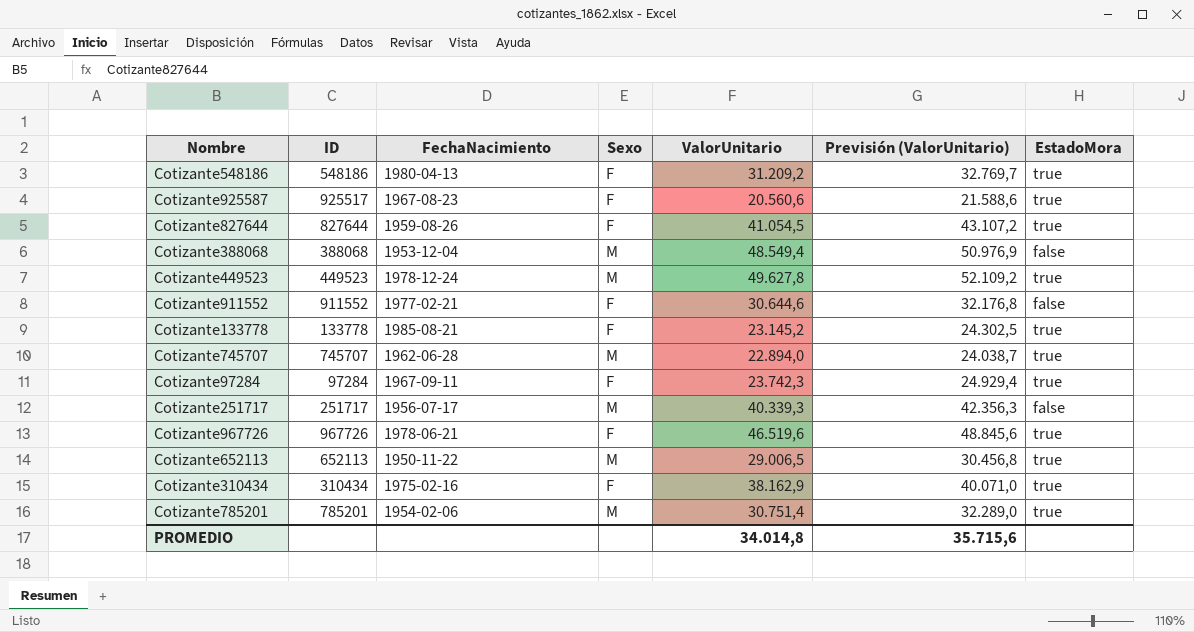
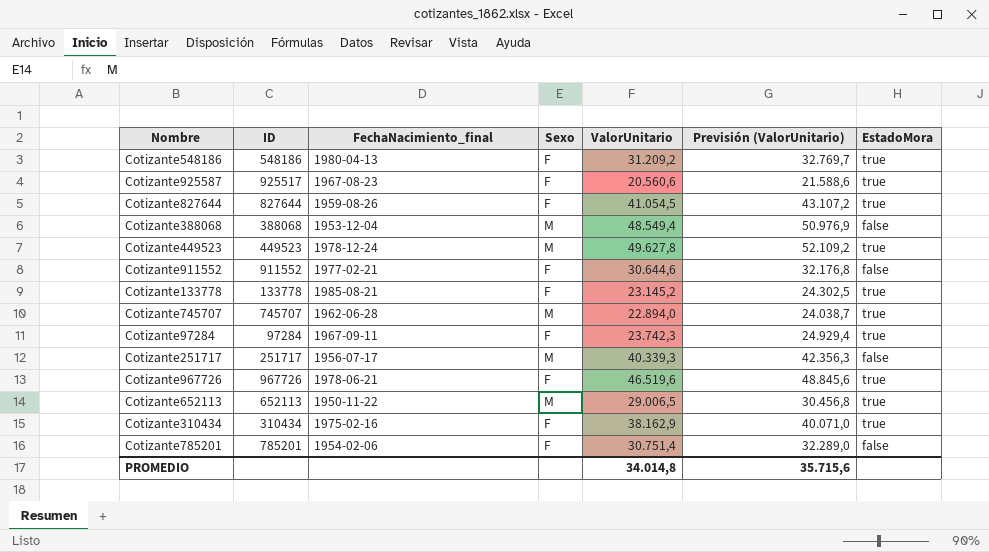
column name: FechaNacimiento -> FechaNacimiento_final
Cotizante785201 | Sexo: M -> F
Cotizante785201 | EstadoMora: true -> false

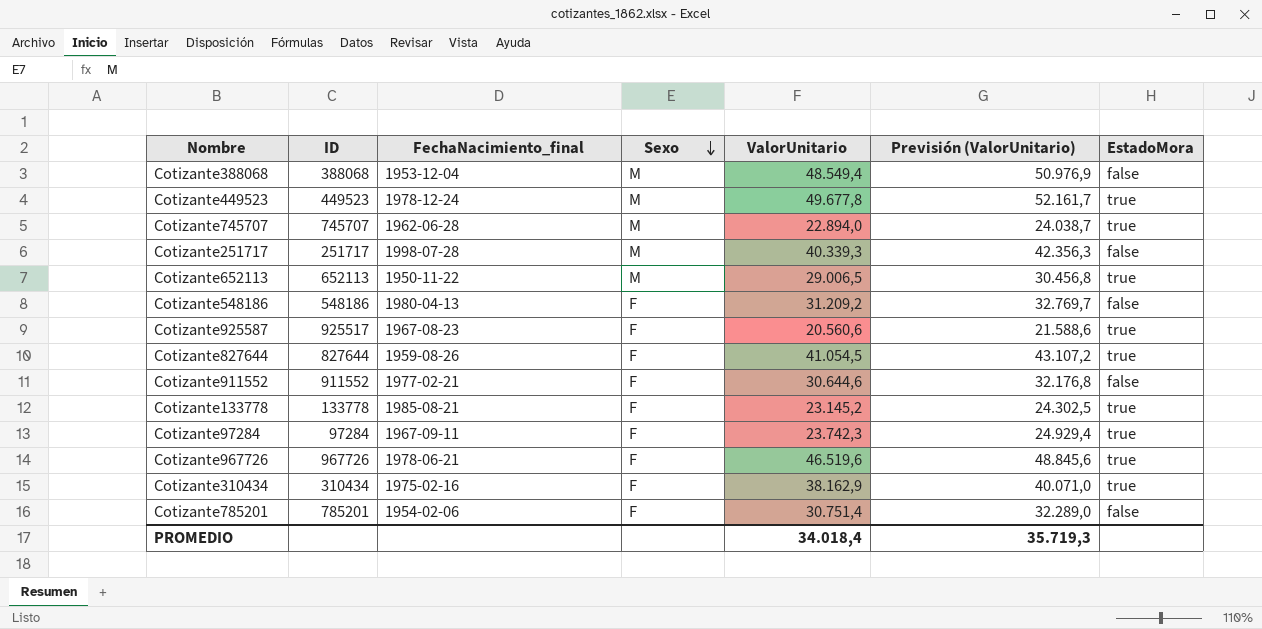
row order: none -> Sexo descending
Cotizante449523 | ValorUnitario: 49.627,8 -> 49.677,8
Cotizante449523 | Previsión (ValorUnitario): 52.109,2 -> 52.161,7
Cotizante251717 | FechaNacimiento_final: 1956-07-17 -> 1998-07-28
Cotizante548186 | EstadoMora: true -> false
PROMEDIO | ValorUnitario: 34.014,8 -> 34.018,4
PROMEDIO | Previsión (ValorUnitario): 35.715,6 -> 35.719,3

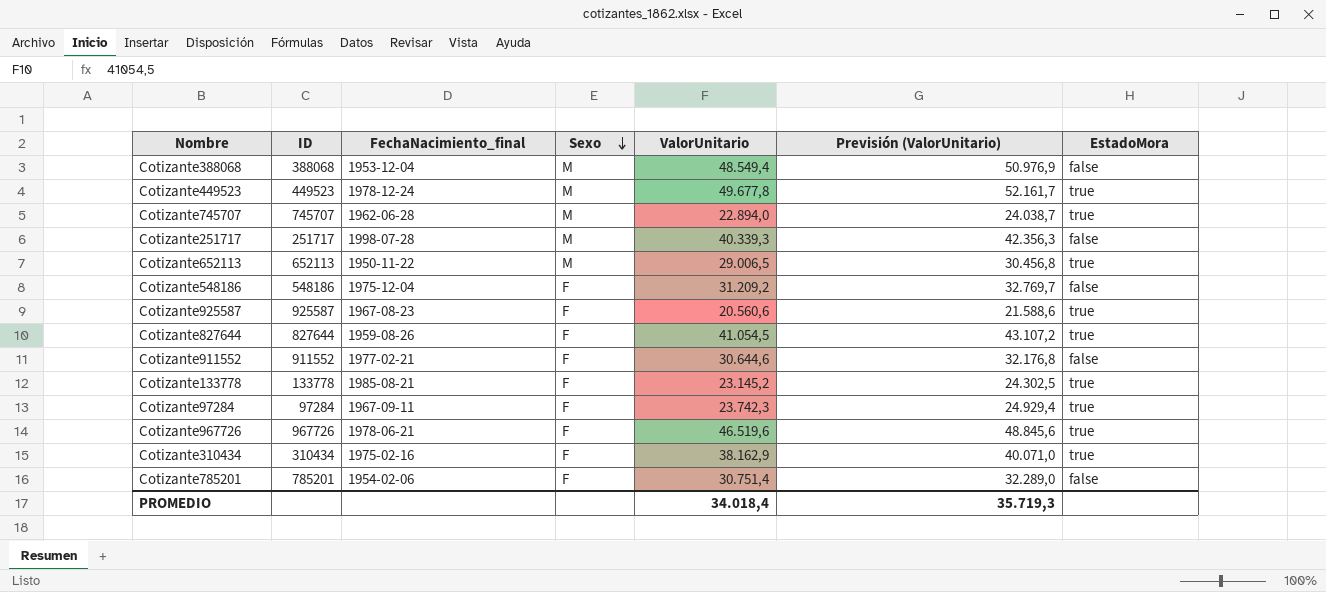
Cotizante548186 | FechaNacimiento_final: 1980-04-13 -> 1975-12-04
Cotizante925587 | ID: 925517 -> 925587

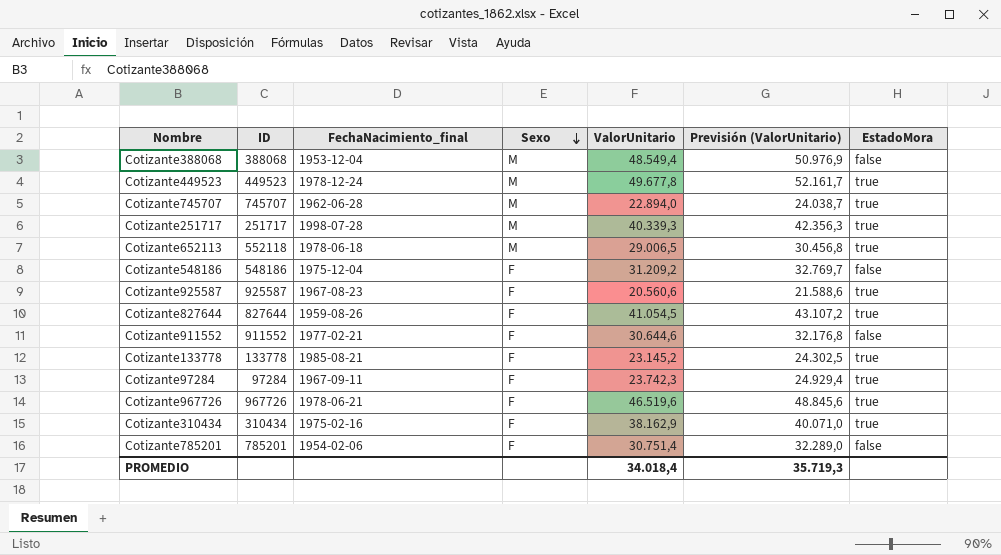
Cotizante251717 | EstadoMora: false -> true
Cotizante652113 | ID: 652113 -> 552118
Cotizante652113 | FechaNacimiento_final: 1950-11-22 -> 1978-06-18

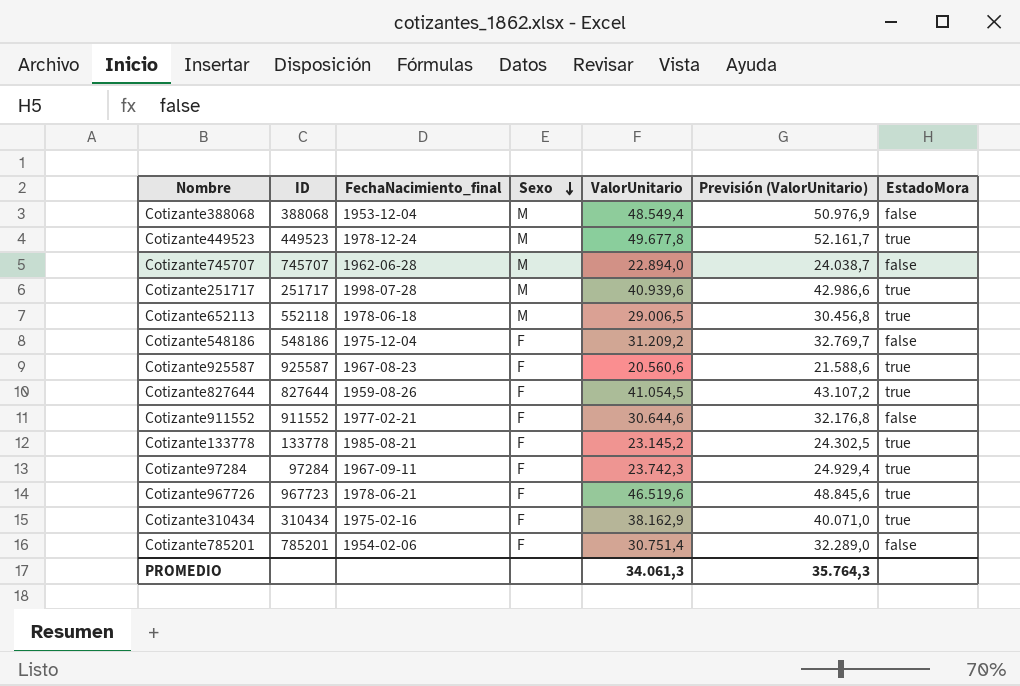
Cotizante745707 | EstadoMora: true -> false
Cotizante251717 | ValorUnitario: 40.339,3 -> 40.939,6
Cotizante251717 | Previsión (ValorUnitario): 42.356,3 -> 42.986,6
Cotizante967726 | ID: 967726 -> 967723
PROMEDIO | ValorUnitario: 34.018,4 -> 34.061,3
PROMEDIO | Previsión (ValorUnitario): 35.719,3 -> 35.764,3

